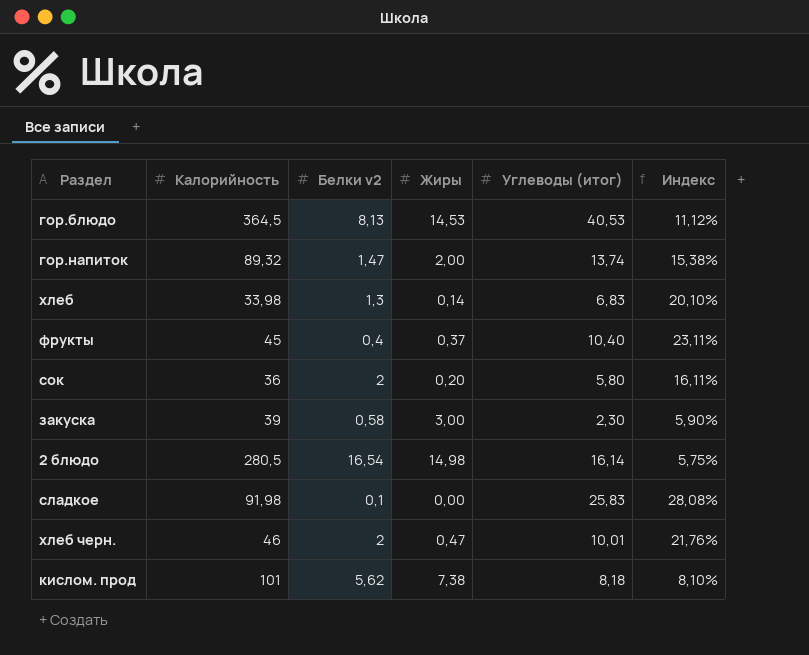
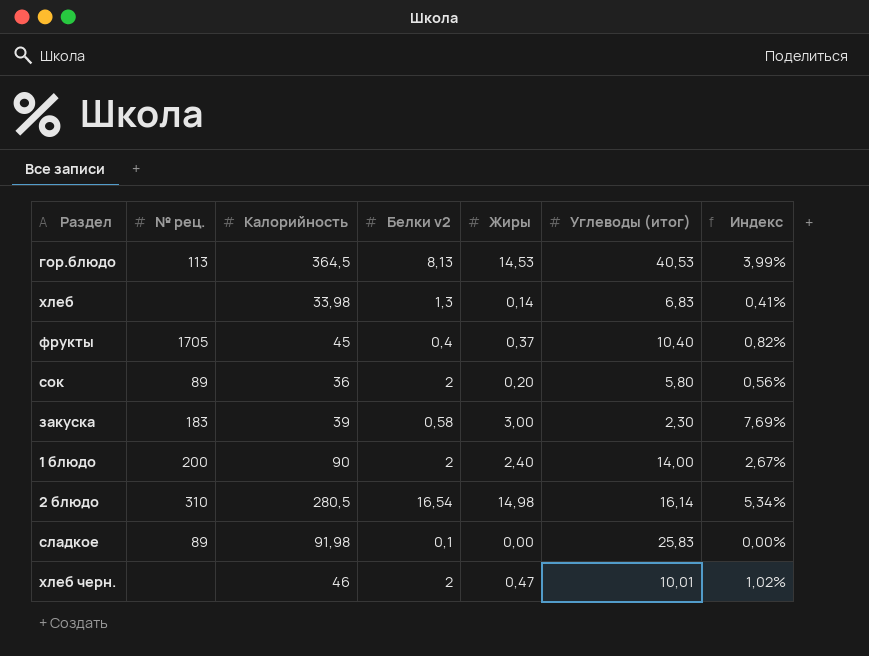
column № рец. | position: none -> 2
column Индекс | formula: [Углеводы (итог)] / [Калорийность] -> [Жиры] / [Калорийность]
row гор.напиток: 89,32 | 1,47 | 2,00 | 13,74 | 15,38% -> none
row кислом. прод: 101 | 5,62 | 7,38 | 8,18 | 8,10% -> none
row 1 блюдо: none -> 200 | 90 | 2 | 2,40 | 14,00 | 2,67%

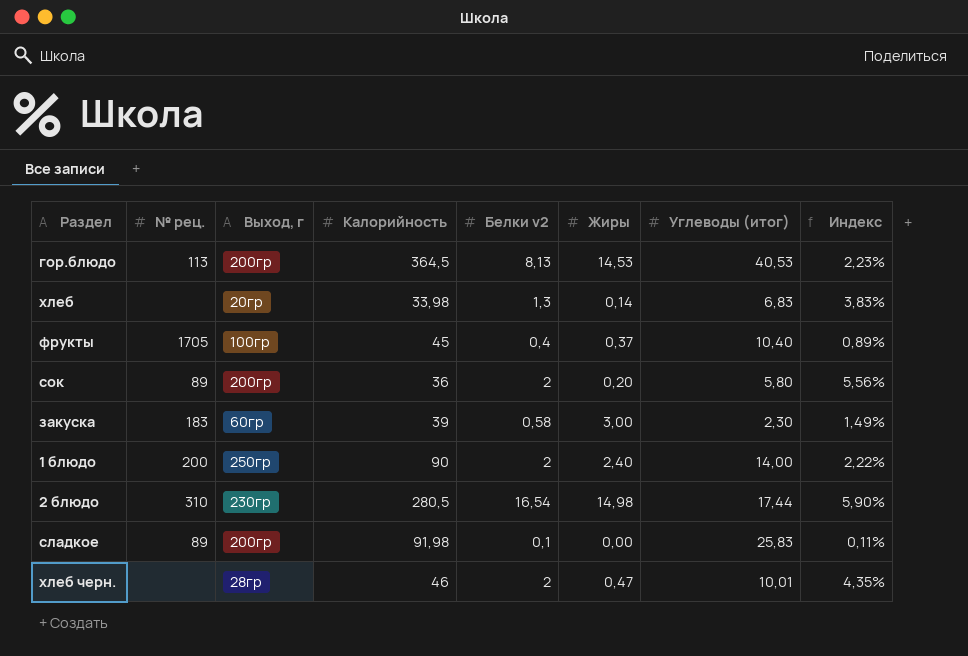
column Выход, г | position: none -> 3
column Индекс | formula: [Жиры] / [Калорийность] -> [Белки v2] / [Калорийность]
2 блюдо | Углеводы (итог): 16,14 -> 17,44

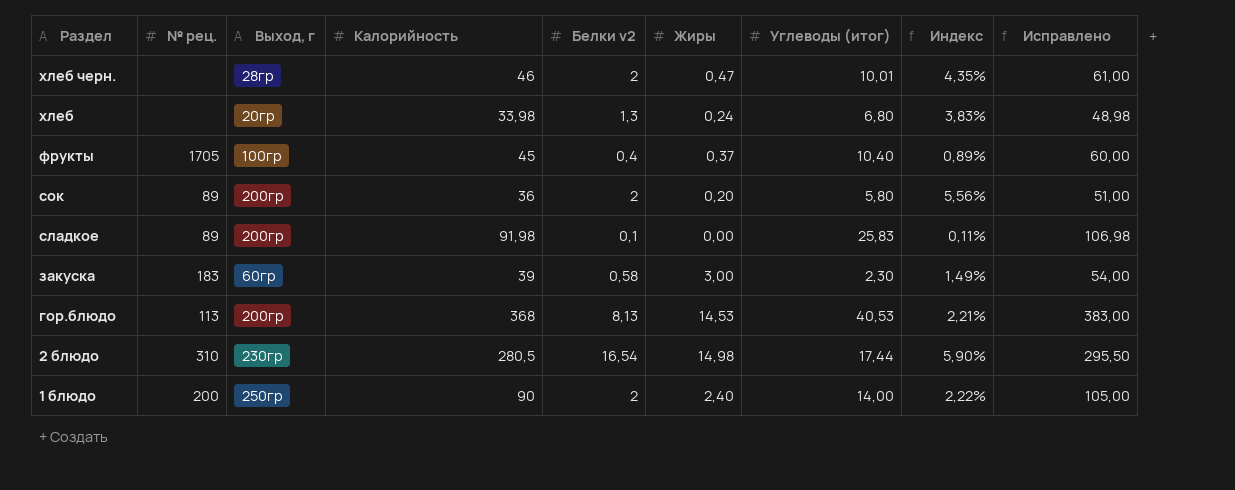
row order: none -> Раздел descending
column Исправлено | formula: none -> [Калорийность] + 15
хлеб | Жиры: 0,14 -> 0,24
хлеб | Углеводы (итог): 6,83 -> 6,80
гор.блюдо | Калорийность: 364,5 -> 368
гор.блюдо | Индекс: 2,23% -> 2,21%

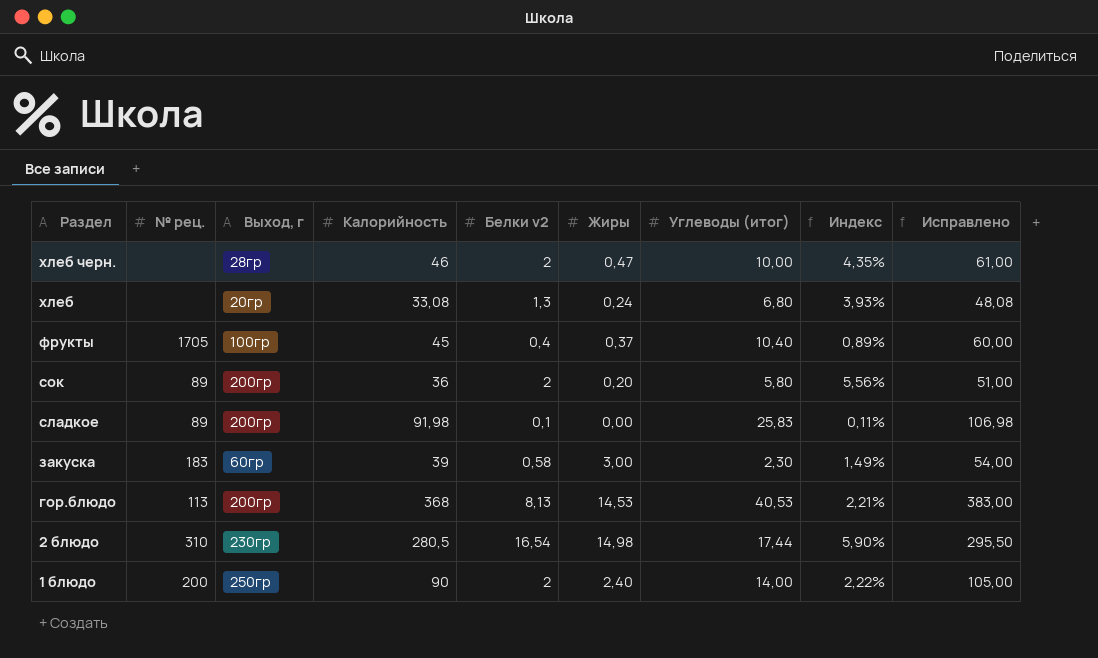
хлеб черн. | Углеводы (итог): 10,01 -> 10,00
хлеб | Калорийность: 33,98 -> 33,08
хлеб | Индекс: 3,83% -> 3,93%
хлеб | Исправлено: 48,98 -> 48,08

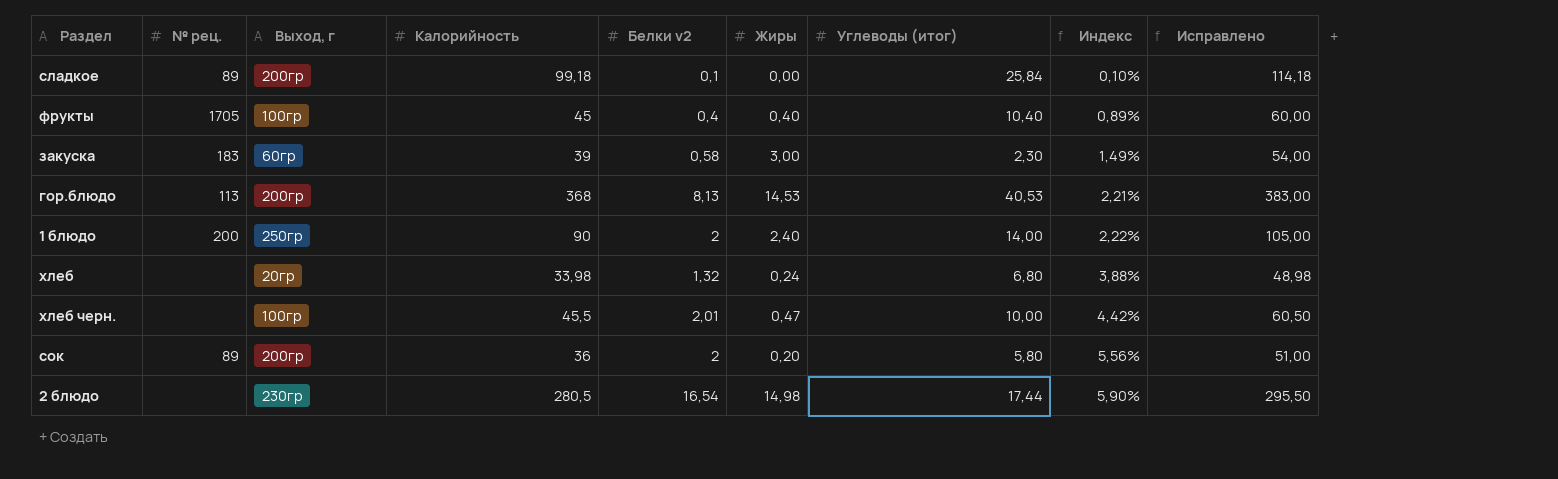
row order: Раздел descending -> Индекс ascending
сладкое | Калорийность: 91,98 -> 99,18
сладкое | Углеводы (итог): 25,83 -> 25,84
сладкое | Индекс: 0,11% -> 0,10%
сладкое | Исправлено: 106,98 -> 114,18
фрукты | Жиры: 0,37 -> 0,40
хлеб | Калорийность: 33,08 -> 33,98
хлеб | Белки v2: 1,3 -> 1,32
хлеб | Индекс: 3,93% -> 3,88%
хлеб | Исправлено: 48,08 -> 48,98
хлеб черн. | Выход, г: 28гр -> 100гр
хлеб черн. | Калорийность: 46 -> 45,5
хлеб черн. | Белки v2: 2 -> 2,01
хлеб черн. | Индекс: 4,35% -> 4,42%
хлеб черн. | Исправлено: 61,00 -> 60,50
2 блюдо | № рец.: 310 -> none

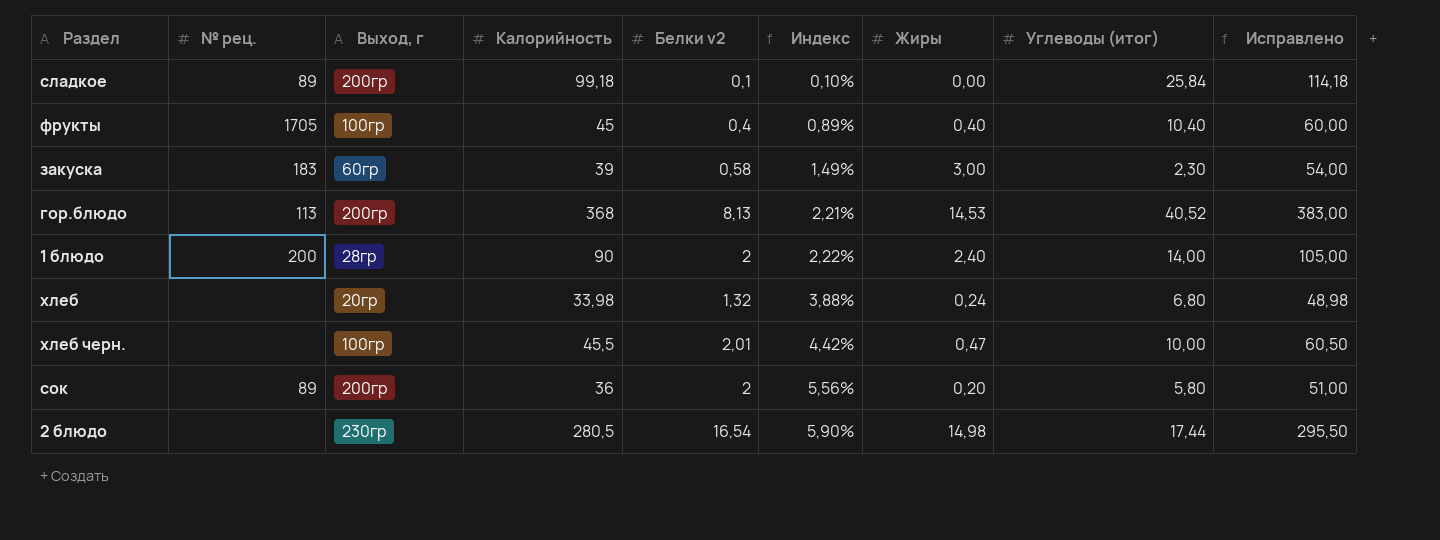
column Индекс | position: 8 -> 6
гор.блюдо | Углеводы (итог): 40,53 -> 40,52
1 блюдо | Выход, г: 250гр -> 28гр

